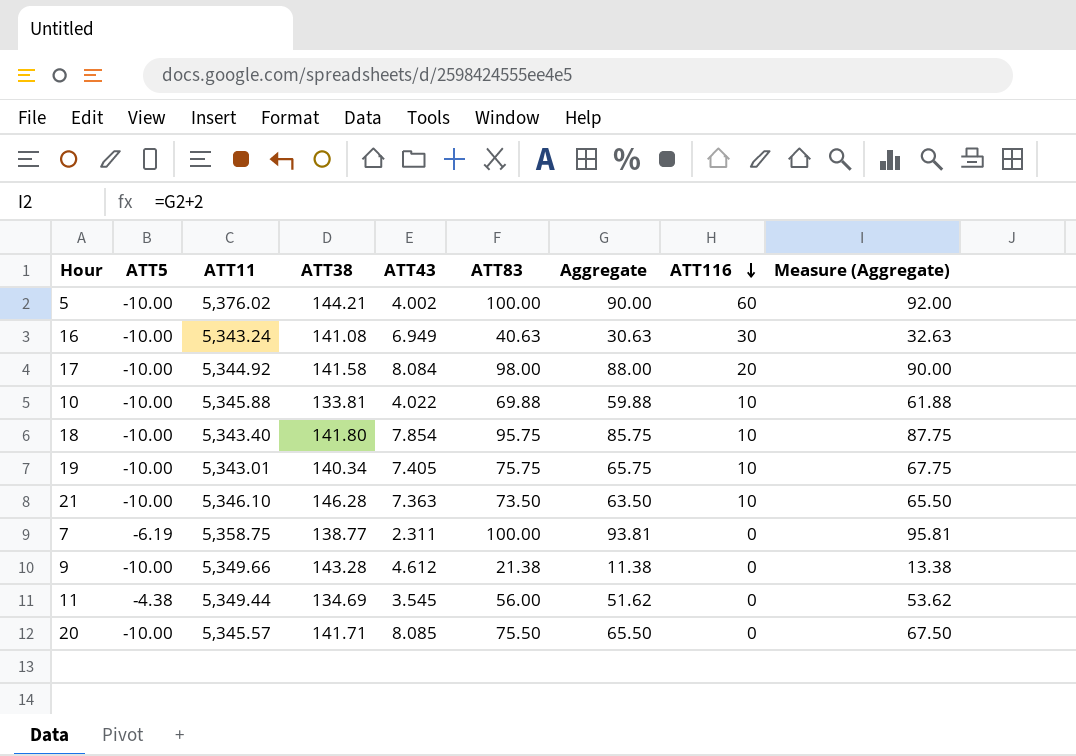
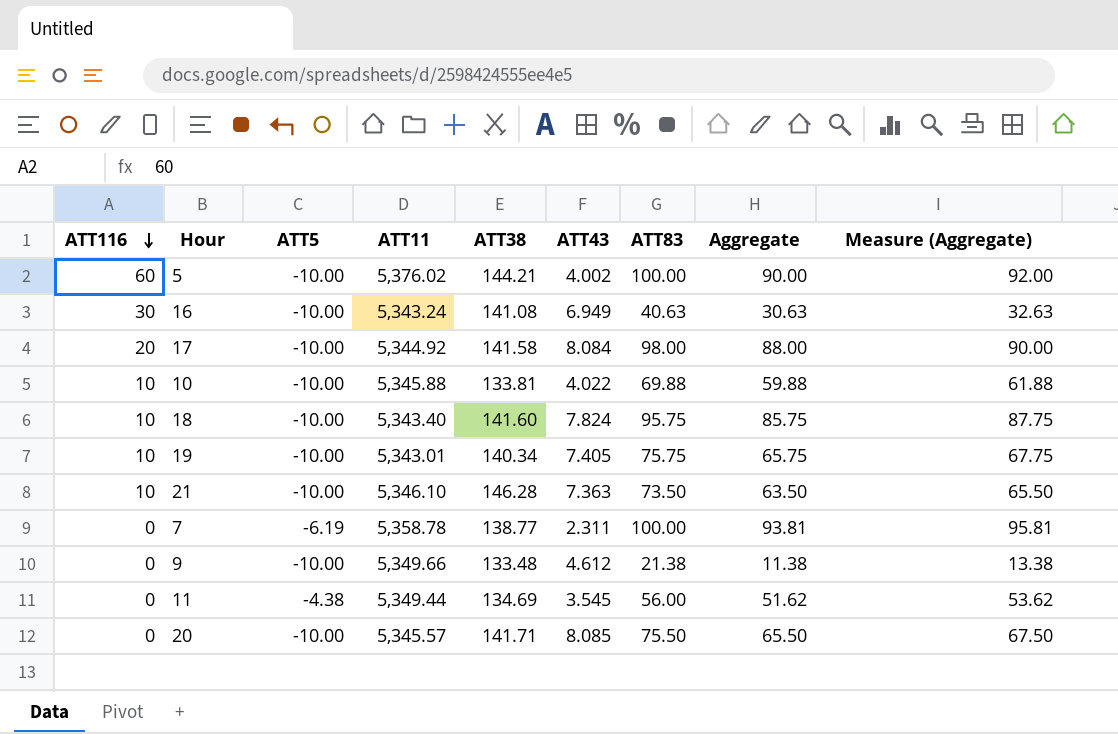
column ATT116 | position: 8 -> 1
18 | ATT38: 141.80 -> 141.60
18 | ATT43: 7.854 -> 7.824
7 | ATT11: 5,358.75 -> 5,358.78
9 | ATT38: 143.28 -> 133.48

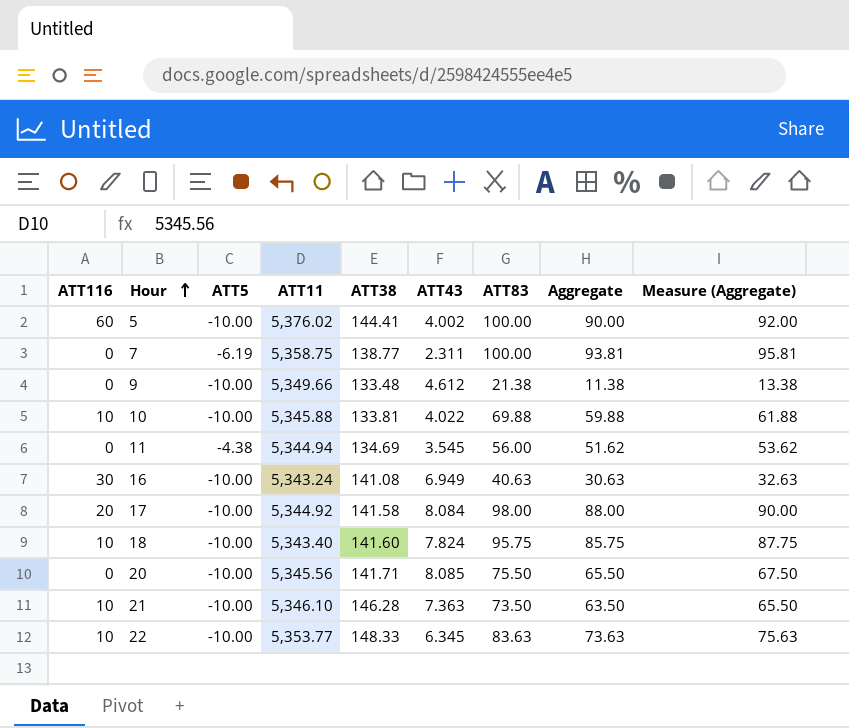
row order: ATT116 descending -> Hour ascending
row 19: 10 | -10.00 | 5,343.01 | 140.34 | 7.405 | 75.75 | 65.75 | 67.75 -> none
5 | ATT38: 144.21 -> 144.41
7 | ATT11: 5,358.78 -> 5,358.75
11 | ATT11: 5,349.44 -> 5,344.94
20 | ATT11: 5,345.57 -> 5,345.56
row 22: none -> 10 | -10.00 | 5,353.77 | 148.33 | 6.345 | 83.63 | 73.63 | 75.63

